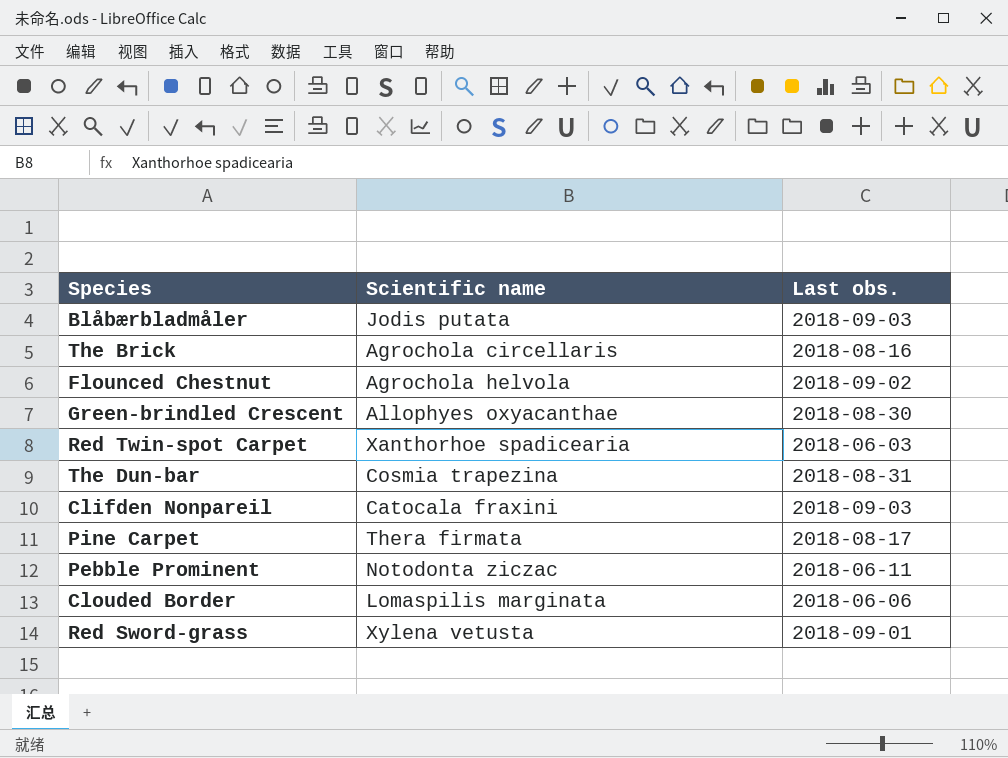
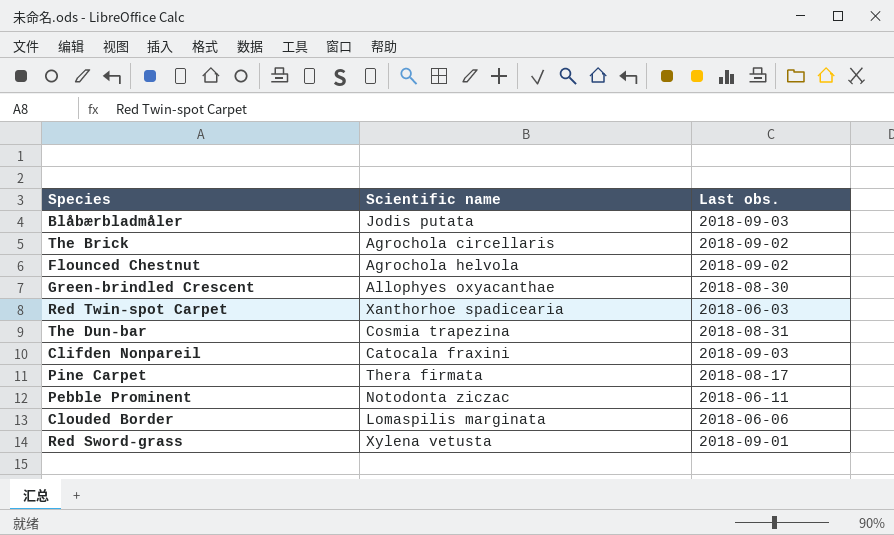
The Brick | Last obs.: 2018-08-16 -> 2018-09-02

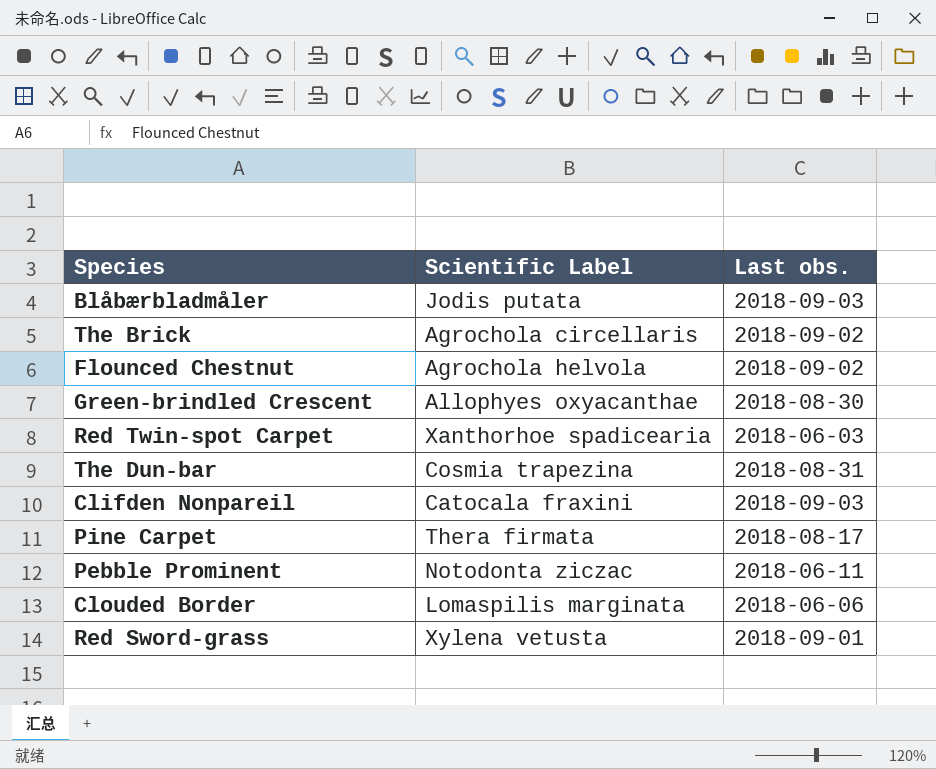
column name: Scientific name -> Scientific Label

